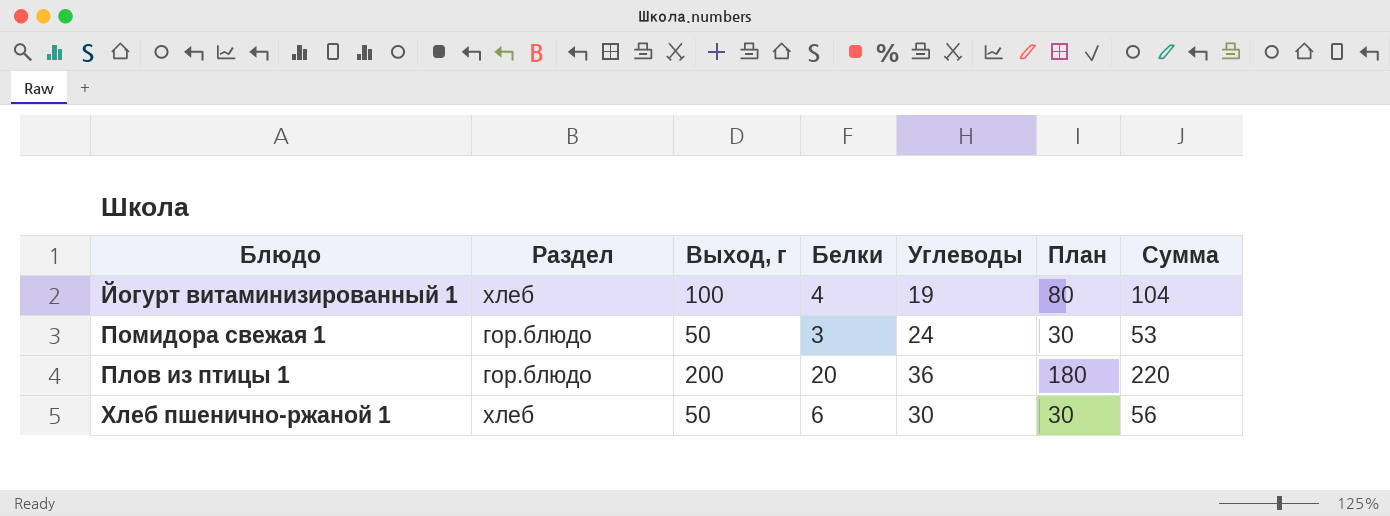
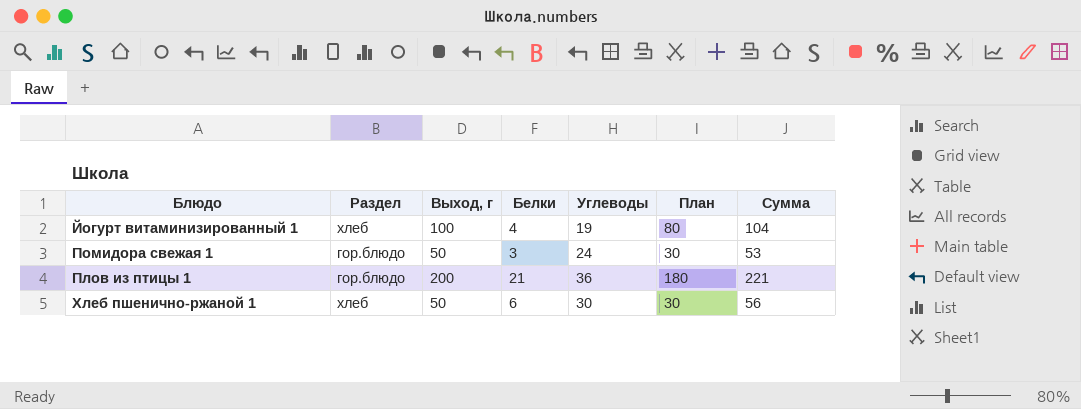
Плов из птицы 1 | Белки: 20 -> 21
Плов из птицы 1 | Сумма: 220 -> 221

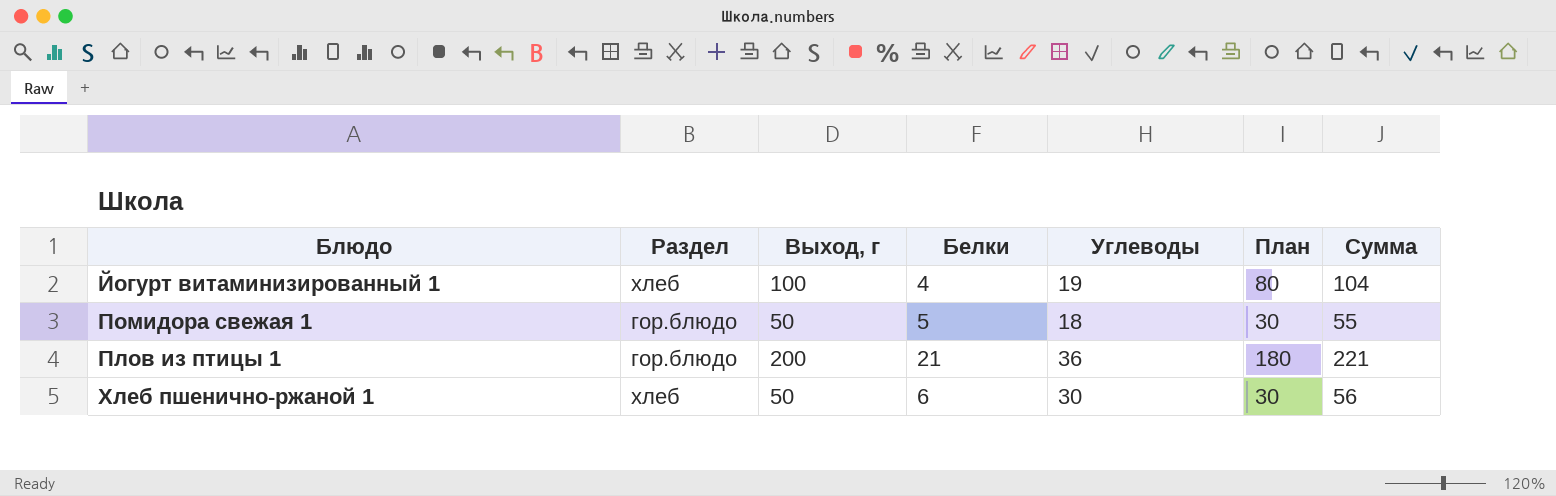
Помидора свежая 1 | Белки: 3 -> 5
Помидора свежая 1 | Углеводы: 24 -> 18
Помидора свежая 1 | Сумма: 53 -> 55

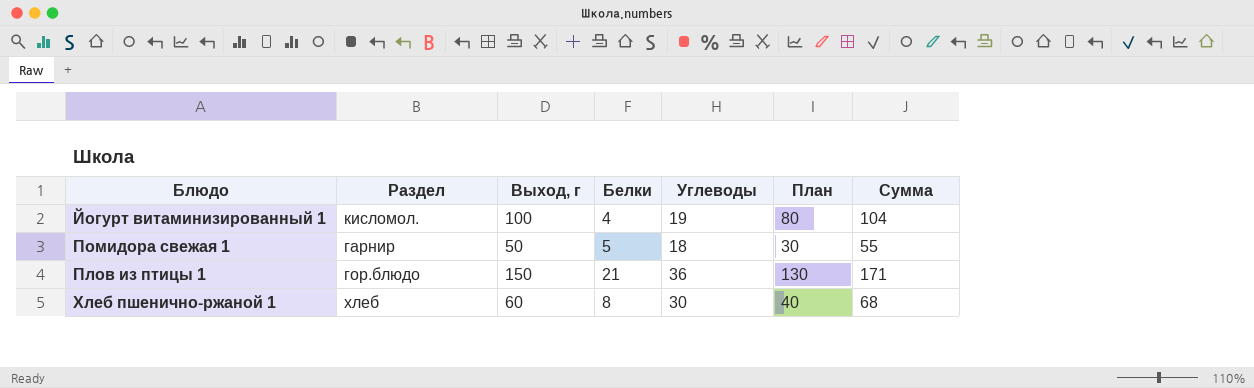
Йогурт витаминизированный 1 | Раздел: хлеб -> кисломол.
Помидора свежая 1 | Раздел: гор.блюдо -> гарнир
Плов из птицы 1 | Выход, г: 200 -> 150
Плов из птицы 1 | План: 180 -> 130
Плов из птицы 1 | Сумма: 221 -> 171
Хлеб пшенично-ржаной 1 | Выход, г: 50 -> 60
Хлеб пшенично-ржаной 1 | Белки: 6 -> 8
Хлеб пшенично-ржаной 1 | План: 30 -> 40
Хлеб пшенично-ржаной 1 | Сумма: 56 -> 68

